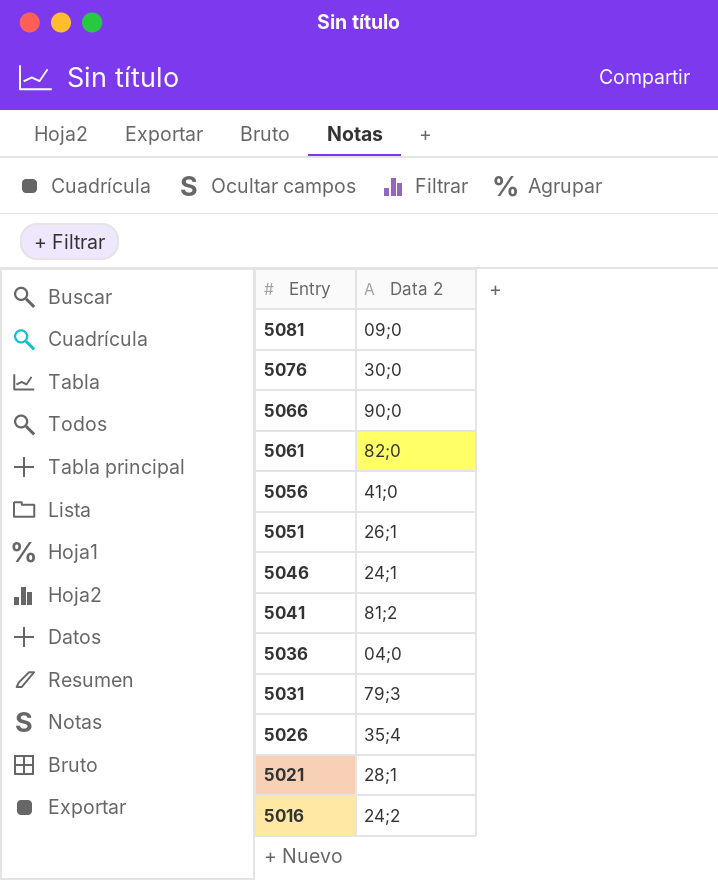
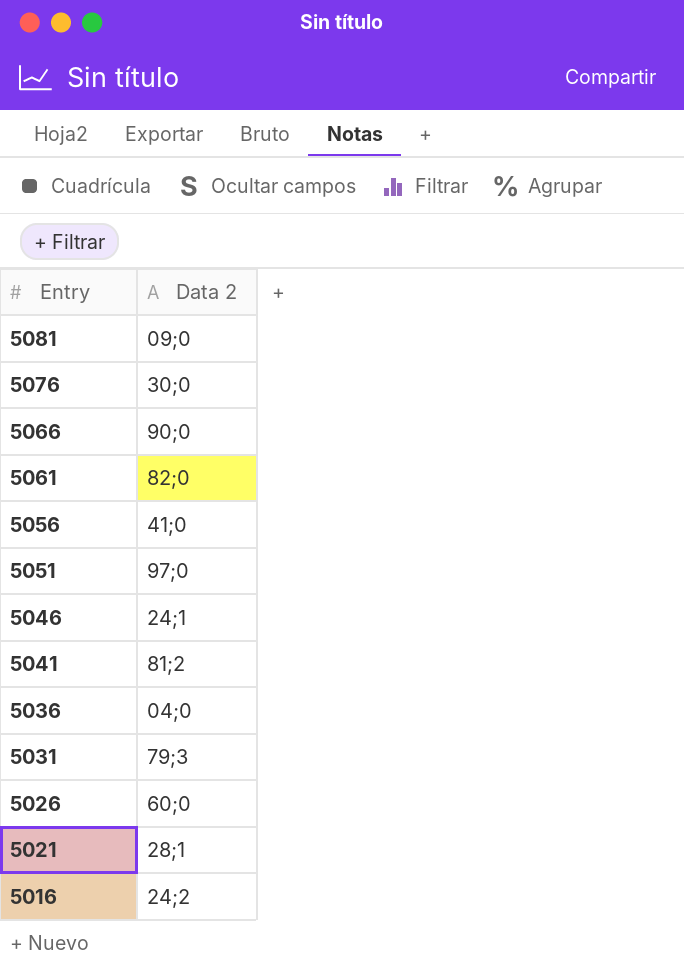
5051 | Data 2: 26;1 -> 97;0
5026 | Data 2: 35;4 -> 60;0

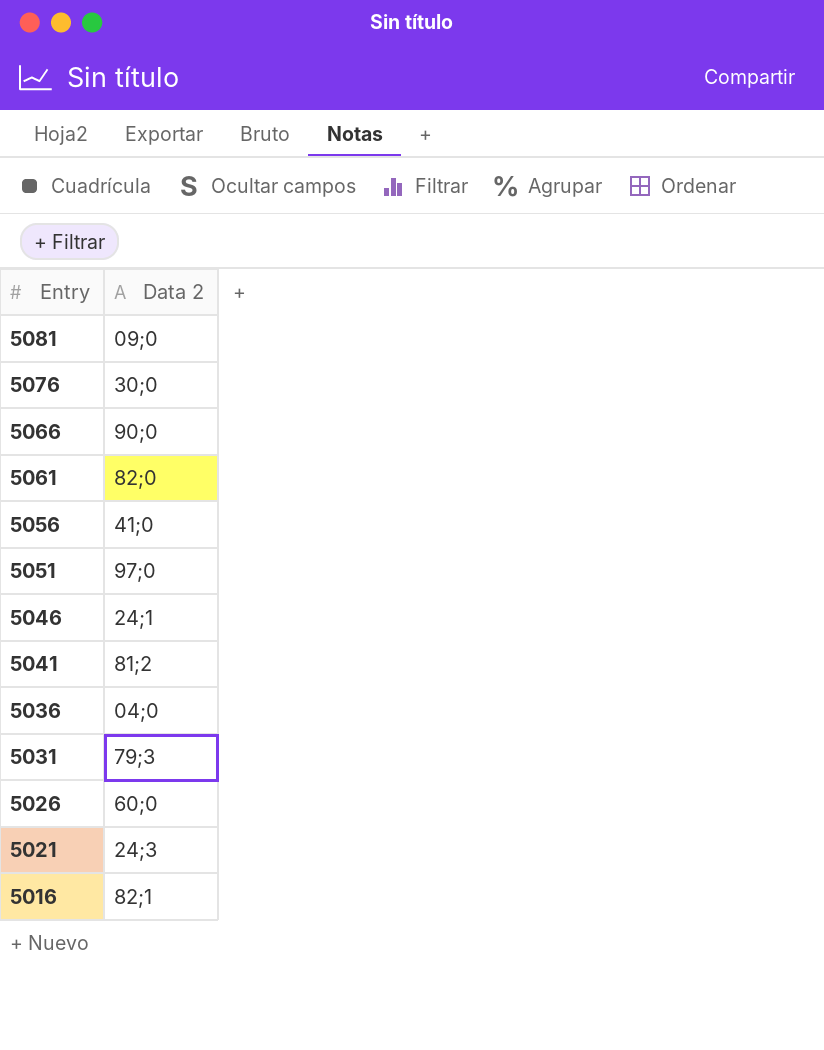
5021 | Data 2: 28;1 -> 24;3
5016 | Data 2: 24;2 -> 82;1

